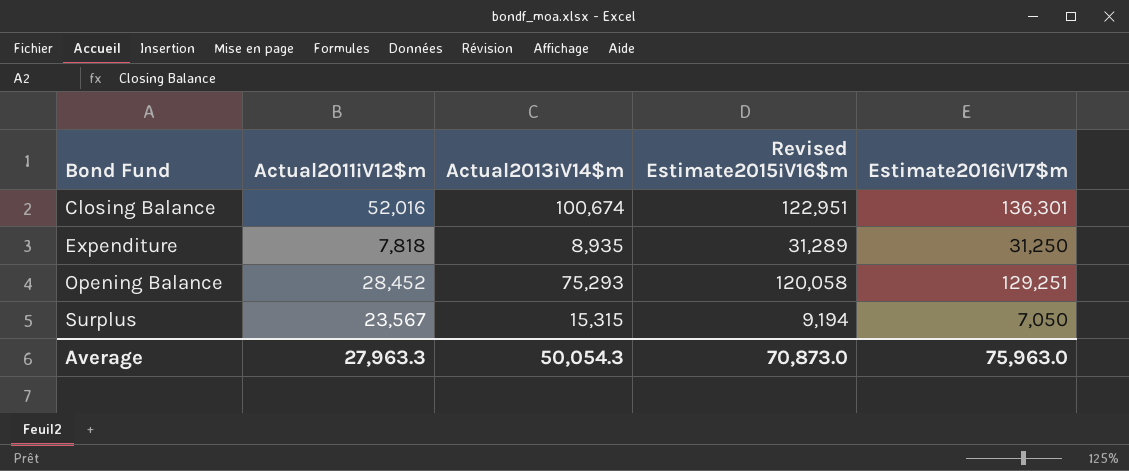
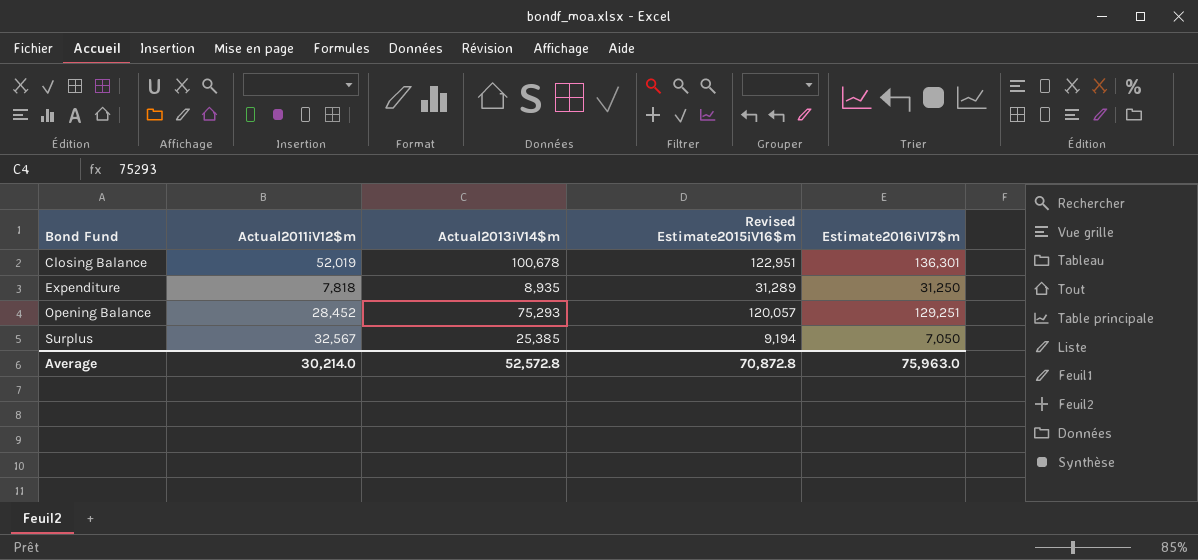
Closing Balance | Actual2011¡V12$m: 52,016 -> 52,019
Closing Balance | Actual2013¡V14$m: 100,674 -> 100,678
Opening Balance | Revised Estimate2015¡V16$m: 120,058 -> 120,057
Surplus | Actual2011¡V12$m: 23,567 -> 32,567
Surplus | Actual2013¡V14$m: 15,315 -> 25,385
Average | Actual2011¡V12$m: 27,963.3 -> 30,214.0
Average | Actual2013¡V14$m: 50,054.3 -> 52,572.8
Average | Revised Estimate2015¡V16$m: 70,873.0 -> 70,872.8

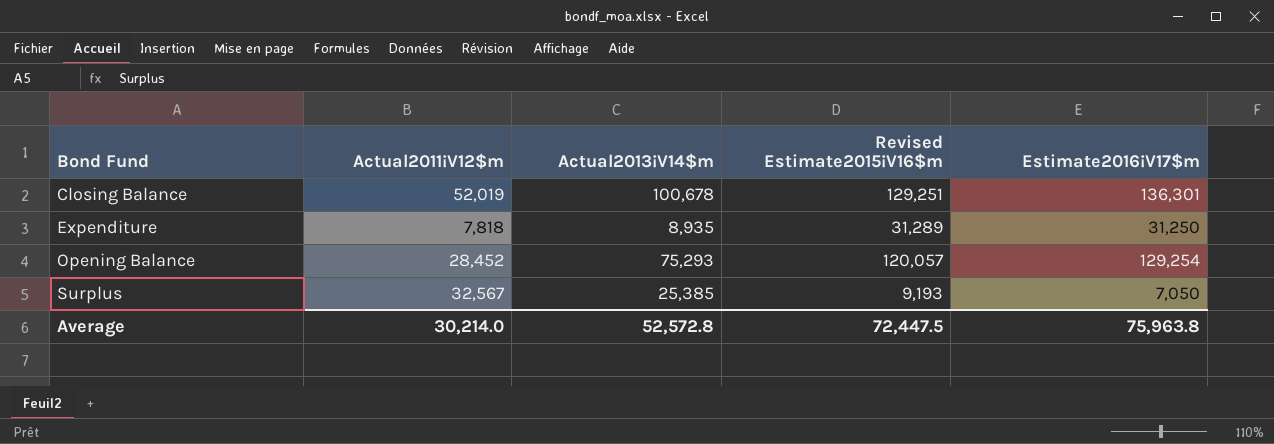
Closing Balance | Revised Estimate2015¡V16$m: 122,951 -> 129,251
Opening Balance | Estimate2016¡V17$m: 129,251 -> 129,254
Surplus | Revised Estimate2015¡V16$m: 9,194 -> 9,193
Average | Revised Estimate2015¡V16$m: 70,872.8 -> 72,447.5
Average | Estimate2016¡V17$m: 75,963.0 -> 75,963.8

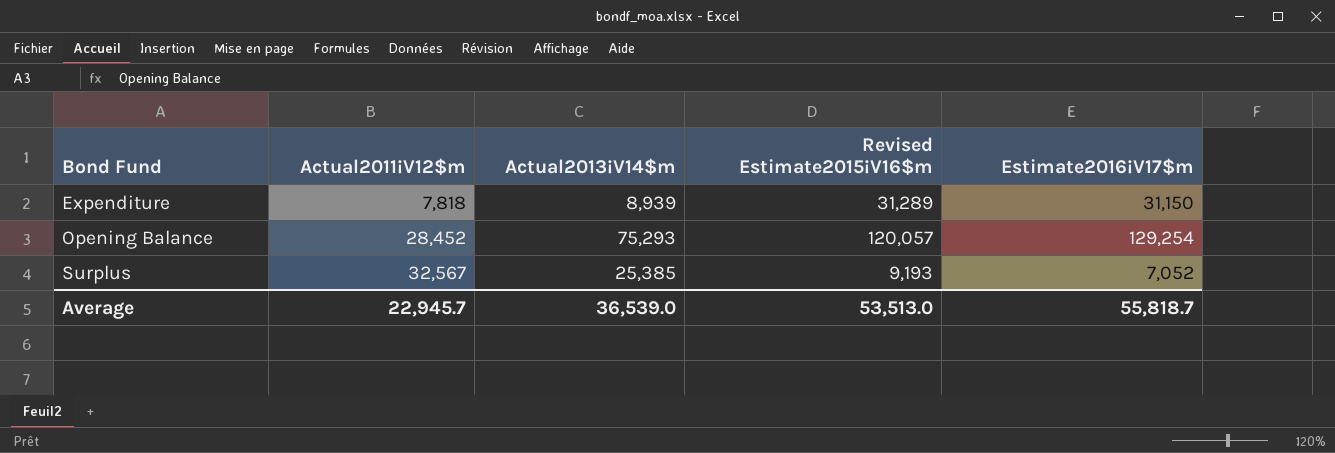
row Closing Balance: 52,019 | 100,678 | 129,251 | 136,301 -> none
Expenditure | Actual2013¡V14$m: 8,935 -> 8,939
Expenditure | Estimate2016¡V17$m: 31,250 -> 31,150
Surplus | Estimate2016¡V17$m: 7,050 -> 7,052
Average | Actual2011¡V12$m: 30,214.0 -> 22,945.7
Average | Actual2013¡V14$m: 52,572.8 -> 36,539.0
Average | Revised Estimate2015¡V16$m: 72,447.5 -> 53,513.0
Average | Estimate2016¡V17$m: 75,963.8 -> 55,818.7

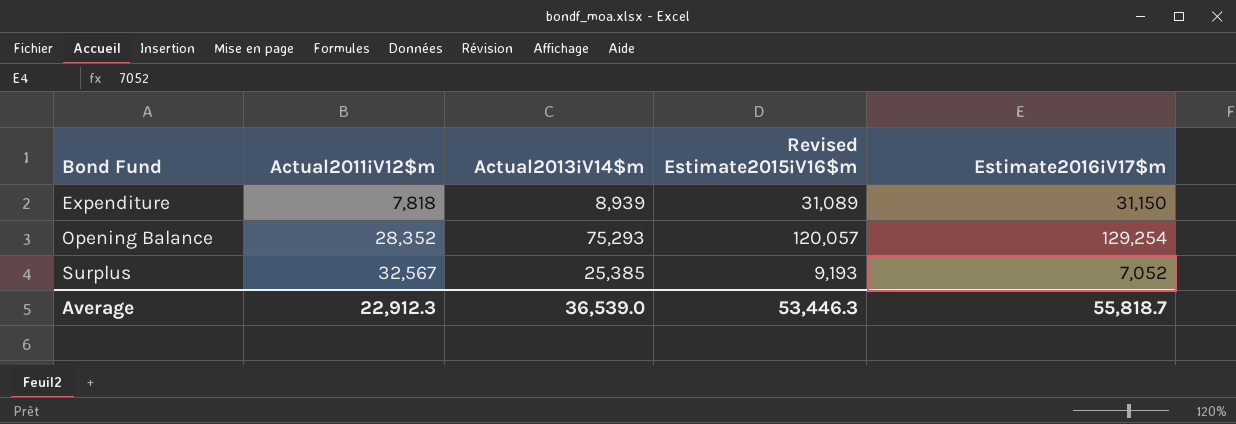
Expenditure | Revised Estimate2015¡V16$m: 31,289 -> 31,089
Opening Balance | Actual2011¡V12$m: 28,452 -> 28,352
Average | Actual2011¡V12$m: 22,945.7 -> 22,912.3
Average | Revised Estimate2015¡V16$m: 53,513.0 -> 53,446.3

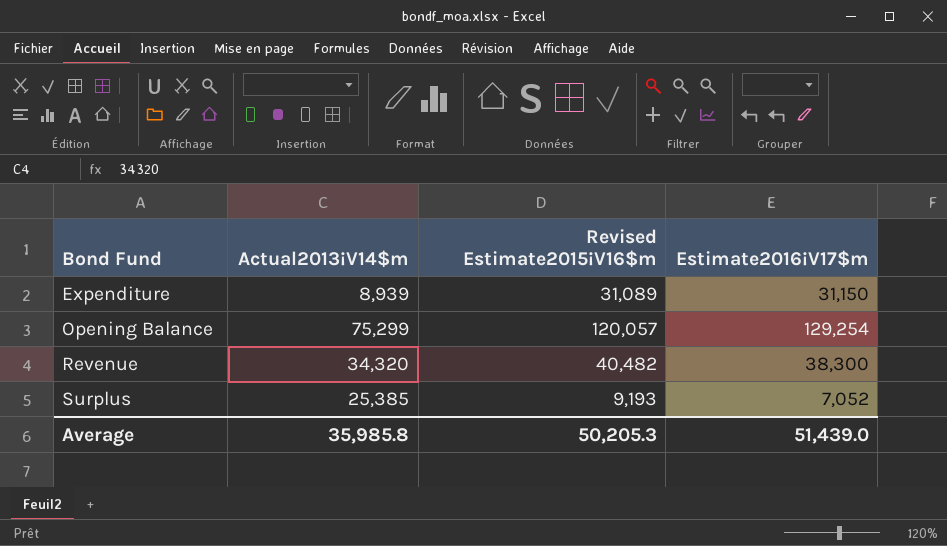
column Actual2011¡V12$m | position: 2 -> none
Opening Balance | Actual2013¡V14$m: 75,293 -> 75,299
row Revenue: none -> 34,320 | 40,482 | 38,300
Average | Actual2013¡V14$m: 36,539.0 -> 35,985.8
Average | Revised Estimate2015¡V16$m: 53,446.3 -> 50,205.3
Average | Estimate2016¡V17$m: 55,818.7 -> 51,439.0

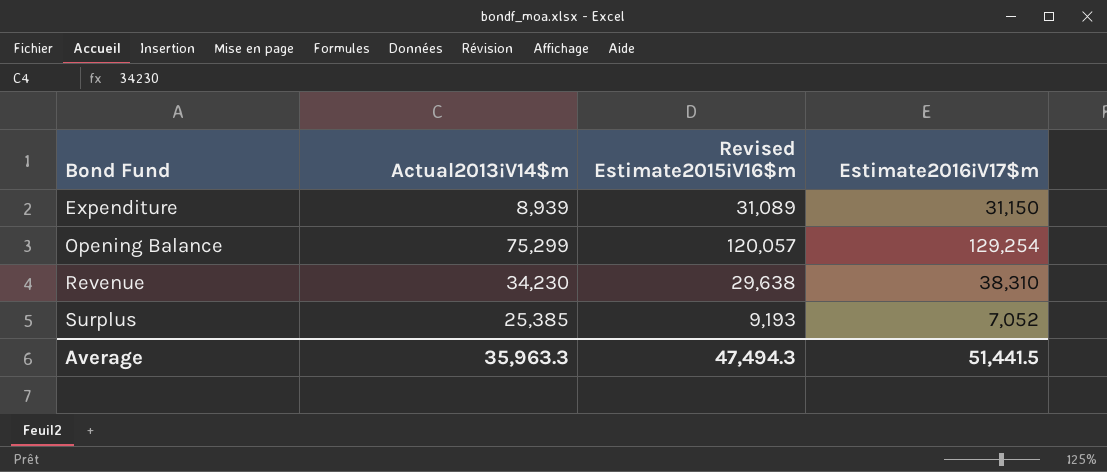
Revenue | Actual2013¡V14$m: 34,320 -> 34,230
Revenue | Revised Estimate2015¡V16$m: 40,482 -> 29,638
Revenue | Estimate2016¡V17$m: 38,300 -> 38,310
Average | Actual2013¡V14$m: 35,985.8 -> 35,963.3
Average | Revised Estimate2015¡V16$m: 50,205.3 -> 47,494.3
Average | Estimate2016¡V17$m: 51,439.0 -> 51,441.5

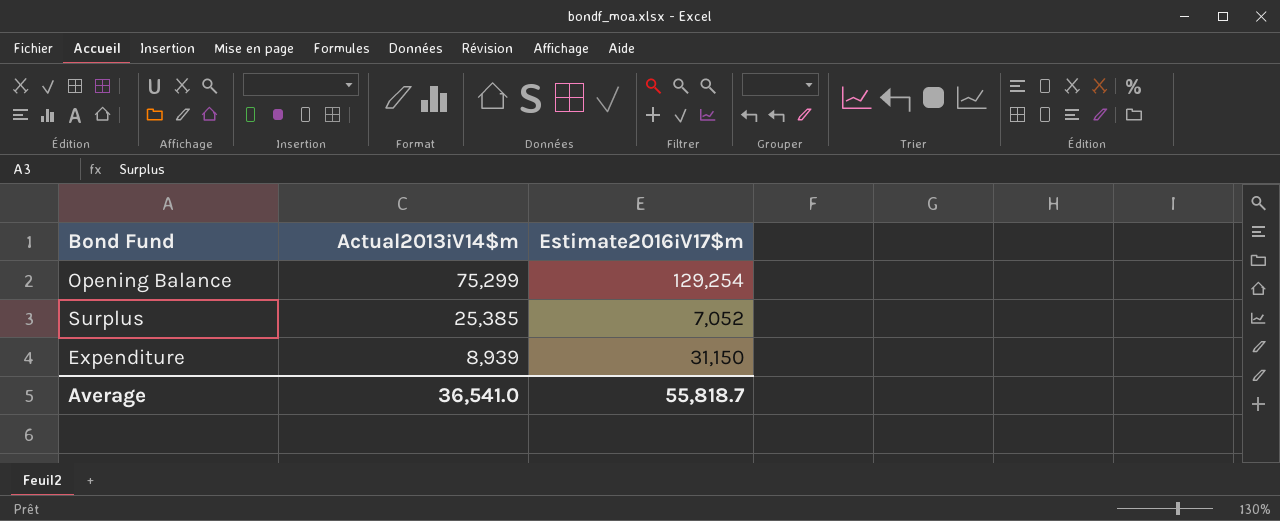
row order: Bond Fund ascending -> Actual2013¡V14$m descending
column Revised Estimate2015¡V16$m | position: 3 -> none
row Revenue: 34,230 | 29,638 | 38,310 -> none
Average | Actual2013¡V14$m: 35,963.3 -> 36,541.0
Average | Estimate2016¡V17$m: 51,441.5 -> 55,818.7

